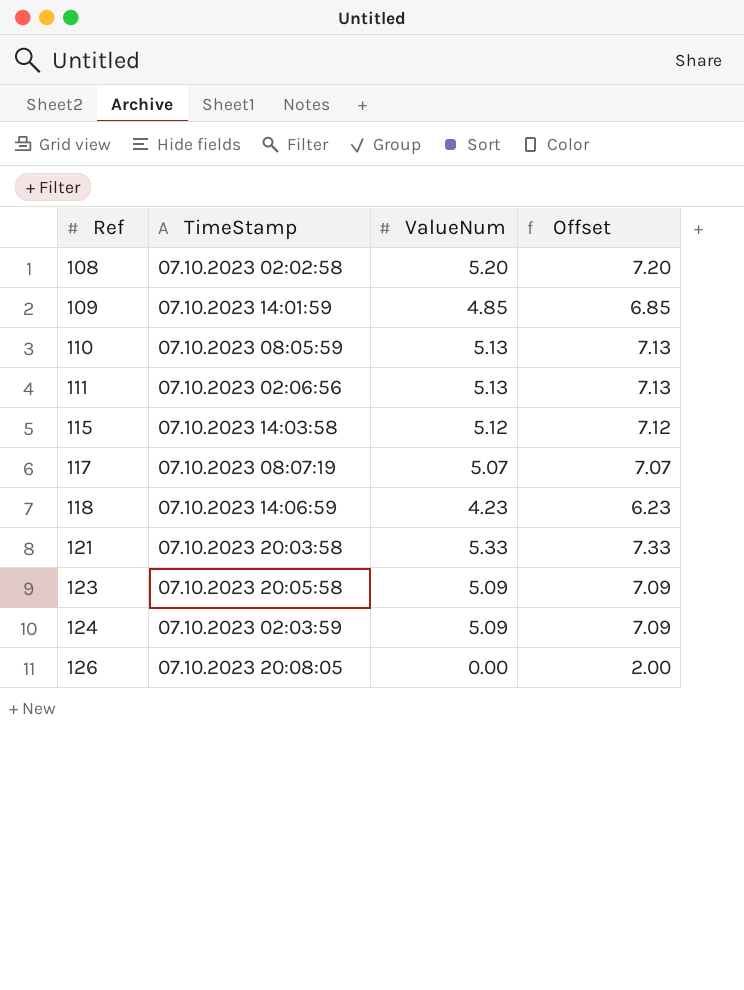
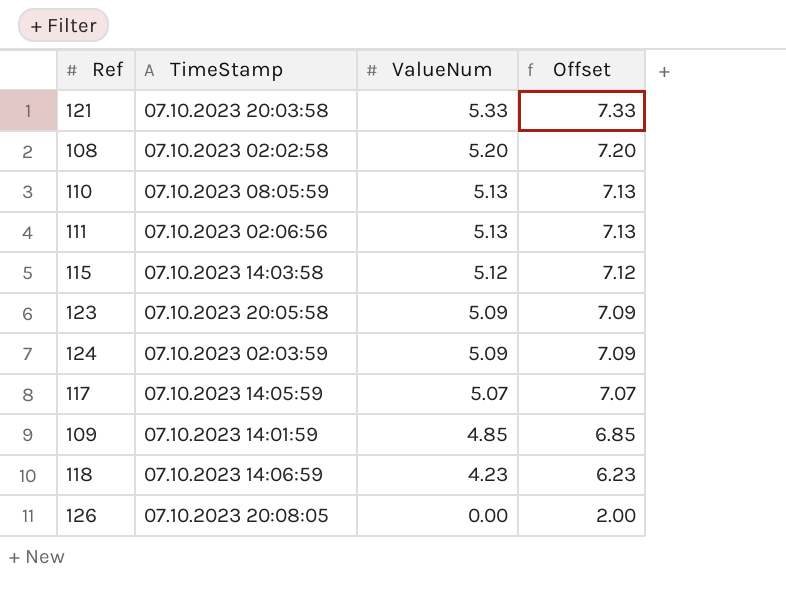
row order: Ref ascending -> ValueNum descending
117 | TimeStamp: 07.10.2023 08:07:19 -> 07.10.2023 14:05:59

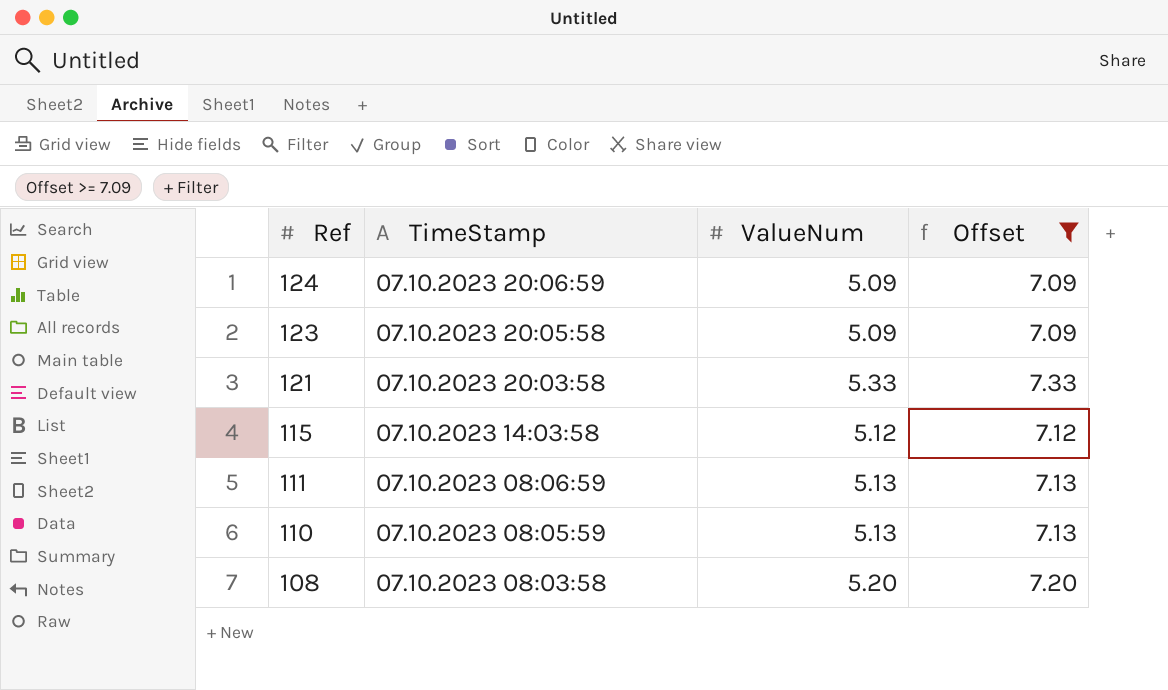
filter: none -> Offset >= 7.09
row order: ValueNum descending -> Ref descending
124 | TimeStamp: 07.10.2023 02:03:59 -> 07.10.2023 20:06:59
111 | TimeStamp: 07.10.2023 02:06:56 -> 07.10.2023 08:06:59
108 | TimeStamp: 07.10.2023 02:02:58 -> 07.10.2023 08:03:58

